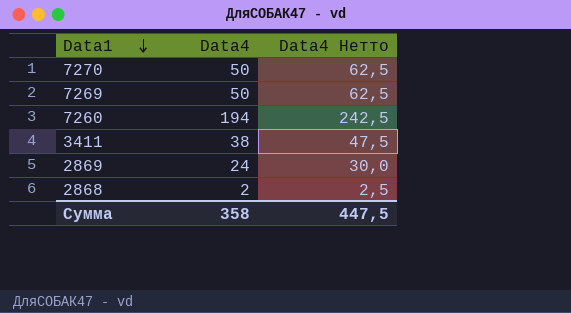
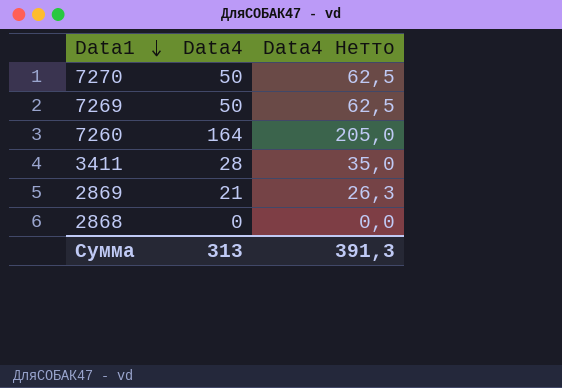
7260 | Data4: 194 -> 164
7260 | Data4 Нетто: 242,5 -> 205,0
3411 | Data4: 38 -> 28
3411 | Data4 Нетто: 47,5 -> 35,0
2869 | Data4: 24 -> 21
2869 | Data4 Нетто: 30,0 -> 26,3
2868 | Data4: 2 -> 0
2868 | Data4 Нетто: 2,5 -> 0,0
Сумма | Data4: 358 -> 313
Сумма | Data4 Нетто: 447,5 -> 391,3

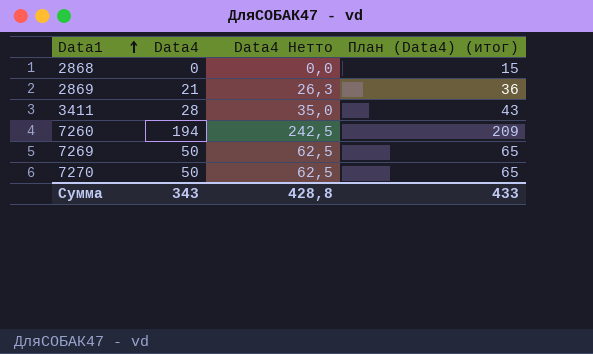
row order: Data1 descending -> Data1 ascending
column План (Data4) (итог) | formula: none -> [Data4] + 15
7260 | Data4: 164 -> 194
7260 | Data4 Нетто: 205,0 -> 242,5
Сумма | Data4: 313 -> 343
Сумма | Data4 Нетто: 391,3 -> 428,8

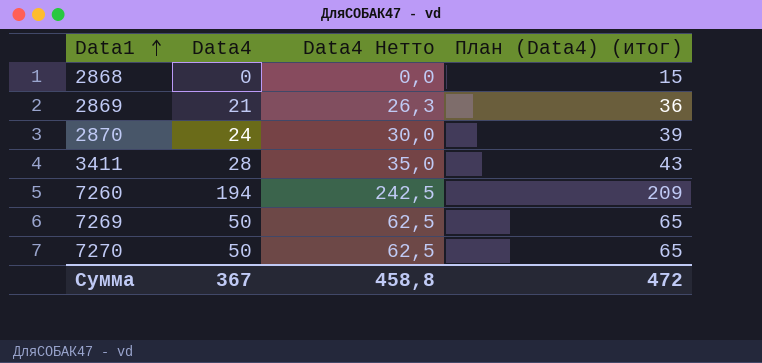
row 2870: none -> 24 | 30,0 | 39
Сумма | Data4: 343 -> 367
Сумма | Data4 Нетто: 428,8 -> 458,8
Сумма | План (Data4) (итог): 433 -> 472

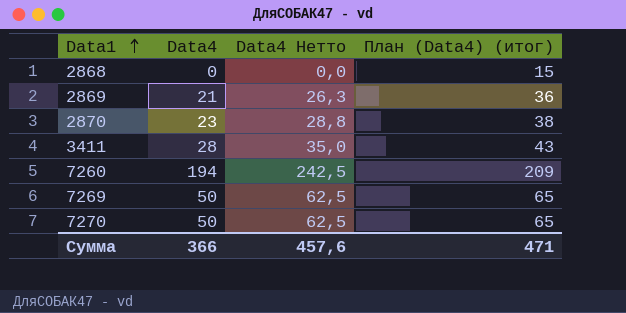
2870 | Data4: 24 -> 23
2870 | Data4 Нетто: 30,0 -> 28,8
2870 | План (Data4) (итог): 39 -> 38
Сумма | Data4: 367 -> 366
Сумма | Data4 Нетто: 458,8 -> 457,6
Сумма | План (Data4) (итог): 472 -> 471

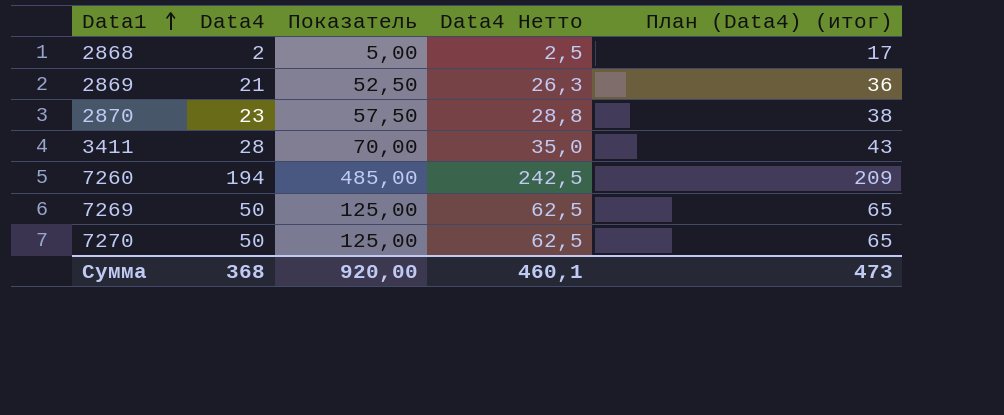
column Показатель | formula: none -> [Data4] * 2,5
2868 | Data4: 0 -> 2
2868 | Data4 Нетто: 0,0 -> 2,5
2868 | План (Data4) (итог): 15 -> 17
Сумма | Data4: 366 -> 368
Сумма | Data4 Нетто: 457,6 -> 460,1
Сумма | План (Data4) (итог): 471 -> 473

